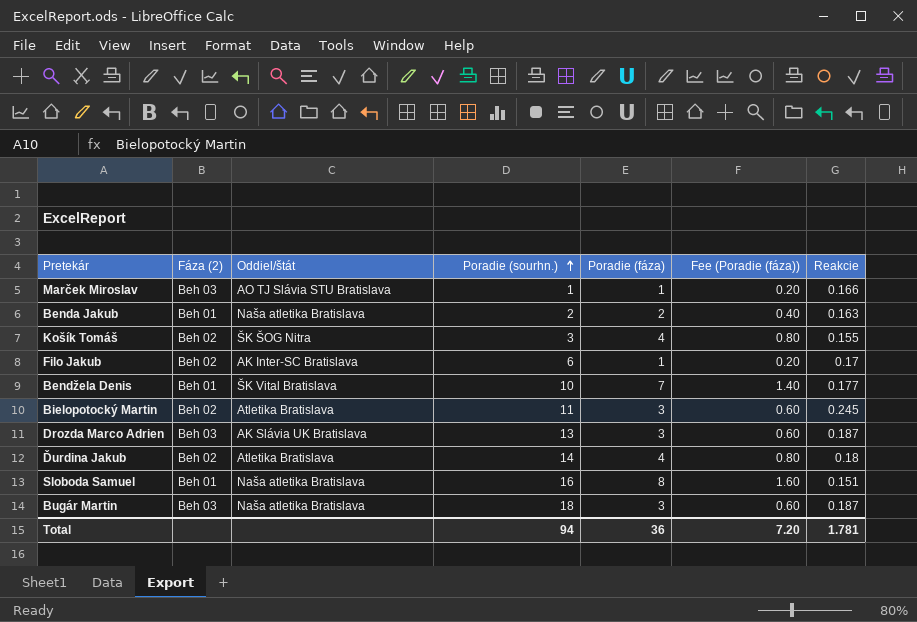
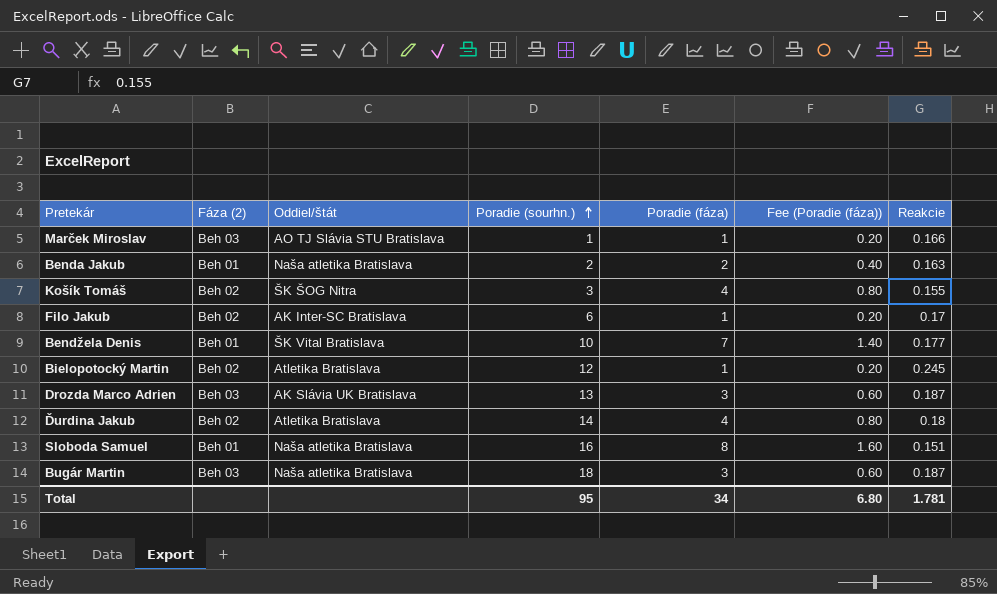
Bielopotocký Martin | Poradie (sourhn.): 11 -> 12
Bielopotocký Martin | Poradie (fáza): 3 -> 1
Bielopotocký Martin | Fee (Poradie (fáza)): 0.60 -> 0.20
Total | Poradie (sourhn.): 94 -> 95
Total | Poradie (fáza): 36 -> 34
Total | Fee (Poradie (fáza)): 7.20 -> 6.80

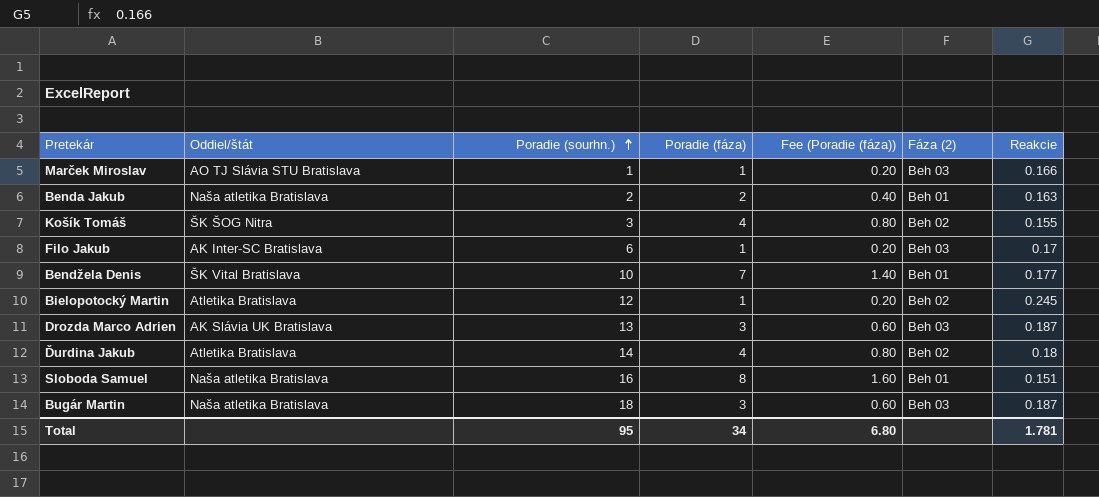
column Fáza (2) | position: 2 -> 6
Filo Jakub | Fáza (2): Beh 02 -> Beh 03

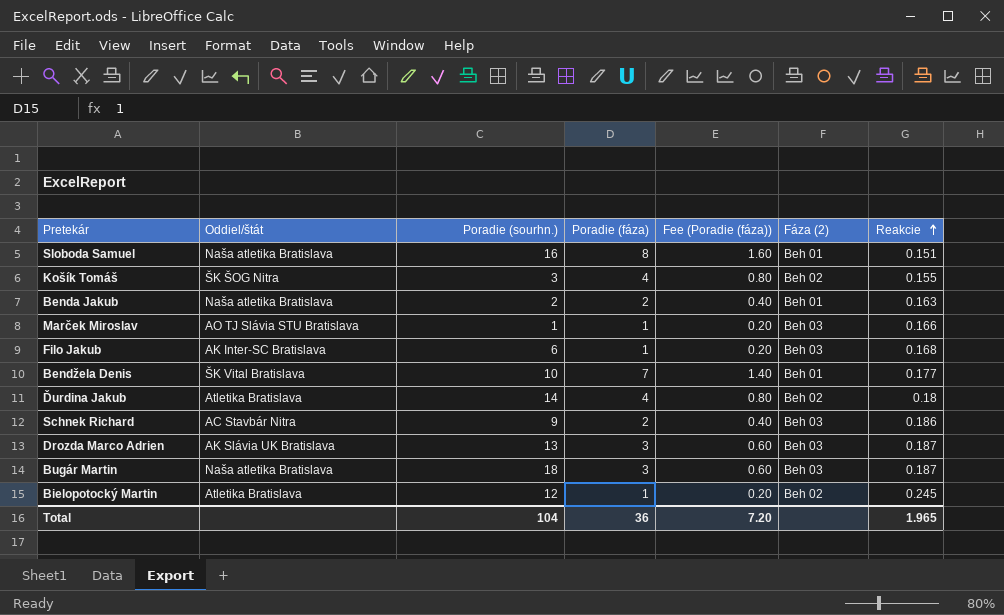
row order: Poradie (sourhn.) ascending -> Reakcie ascending
Filo Jakub | Reakcie: 0.17 -> 0.168
row Schnek Richard: none -> AC Stavbár Nitra | 9 | 2 | 0.40 | Beh 03 | 0.186
Total | Poradie (sourhn.): 95 -> 104
Total | Poradie (fáza): 34 -> 36
Total | Fee (Poradie (fáza)): 6.80 -> 7.20
Total | Reakcie: 1.781 -> 1.965

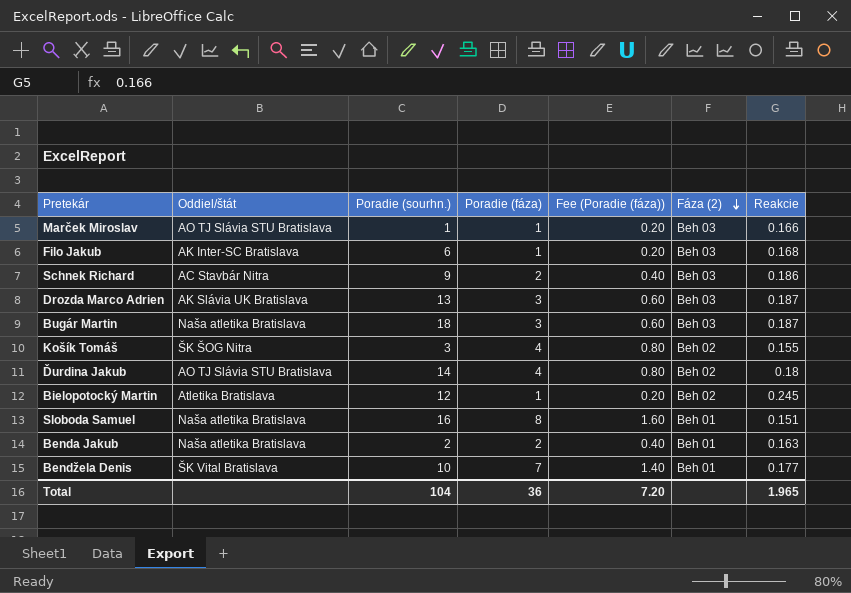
row order: Reakcie ascending -> Fáza (2) descending
Ďurdina Jakub | Oddiel/štát: Atletika Bratislava -> AO TJ Slávia STU Bratislava

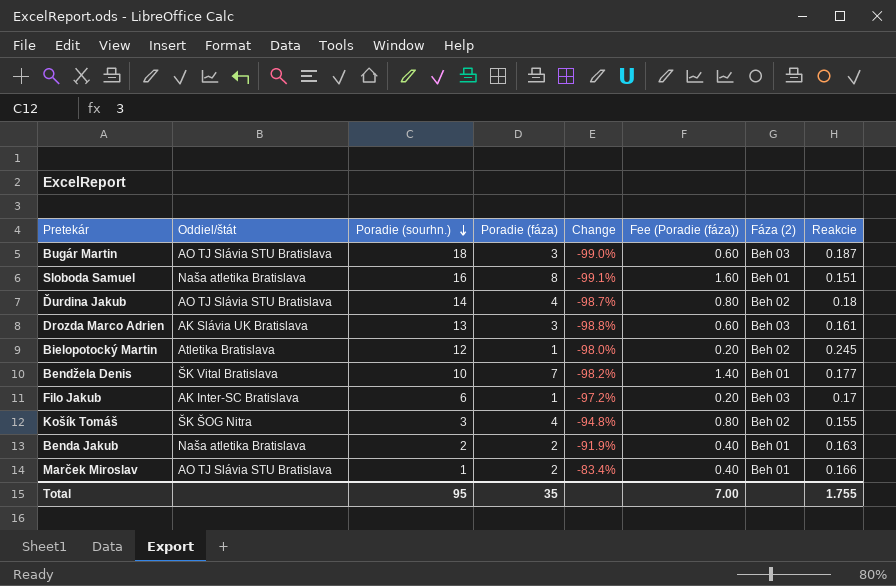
row order: Fáza (2) descending -> Poradie (sourhn.) descending
column Change | formula: none -> ([Reakcie] - [Poradie (sourhn.)]) / [Poradie (sourhn.)]
row Schnek Richard: AC Stavbár Nitra | 9 | 2 | 0.40 | Beh 03 | 0.186 -> none
Bugár Martin | Oddiel/štát: Naša atletika Bratislava -> AO TJ Slávia STU Bratislava
Drozda Marco Adrien | Reakcie: 0.187 -> 0.161
Filo Jakub | Reakcie: 0.168 -> 0.17
Marček Miroslav | Poradie (fáza): 1 -> 2
Marček Miroslav | Fee (Poradie (fáza)): 0.20 -> 0.40
Marček Miroslav | Fáza (2): Beh 03 -> Beh 01
Total | Poradie (sourhn.): 104 -> 95
Total | Poradie (fáza): 36 -> 35
Total | Fee (Poradie (fáza)): 7.20 -> 7.00
Total | Reakcie: 1.965 -> 1.755

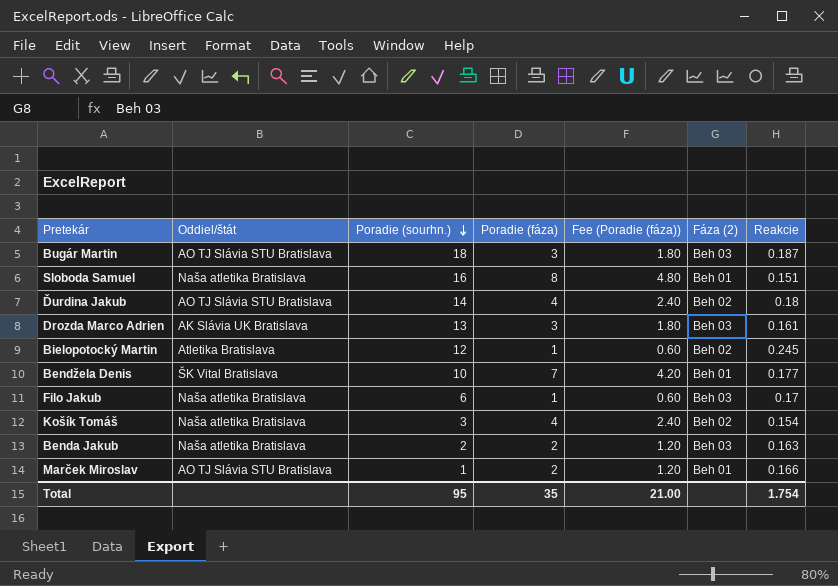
column Change | formula: ([Reakcie] - [Poradie (sourhn.)]) / [Poradie (sourhn.)] -> none
column Fee (Poradie (fáza)) | formula: [Poradie (fáza)] * 0.2 -> [Poradie (fáza)] * 0.6
Filo Jakub | Oddiel/štát: AK Inter-SC Bratislava -> Naša atletika Bratislava
Košík Tomáš | Oddiel/štát: ŠK ŠOG Nitra -> Naša atletika Bratislava
Košík Tomáš | Reakcie: 0.155 -> 0.154
Benda Jakub | Fáza (2): Beh 01 -> Beh 03
Total | Fee (Poradie (fáza)): 7.00 -> 21.00
Total | Reakcie: 1.755 -> 1.754

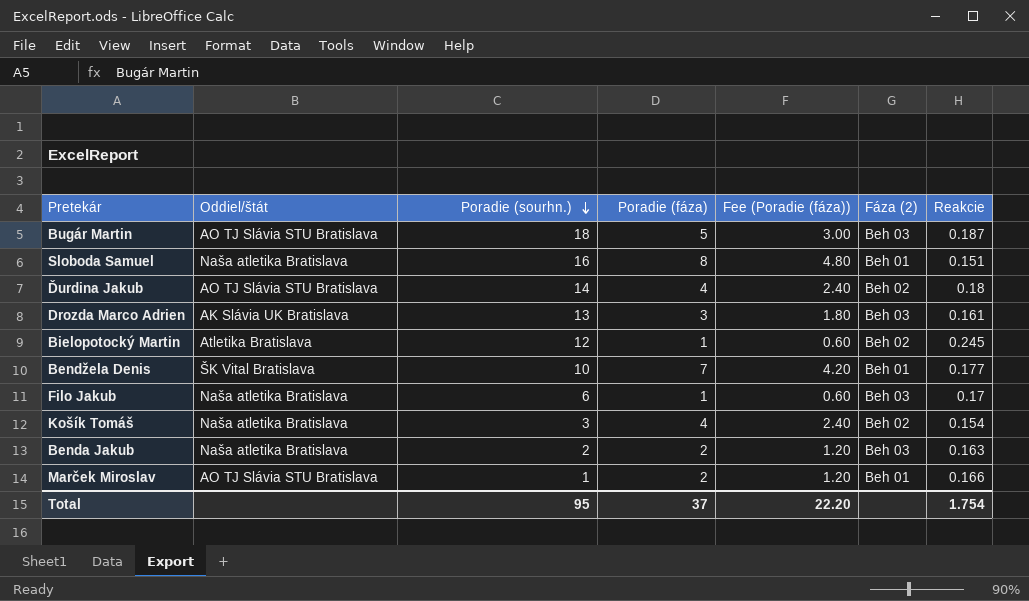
Bugár Martin | Poradie (fáza): 3 -> 5
Bugár Martin | Fee (Poradie (fáza)): 1.80 -> 3.00
Total | Poradie (fáza): 35 -> 37
Total | Fee (Poradie (fáza)): 21.00 -> 22.20

